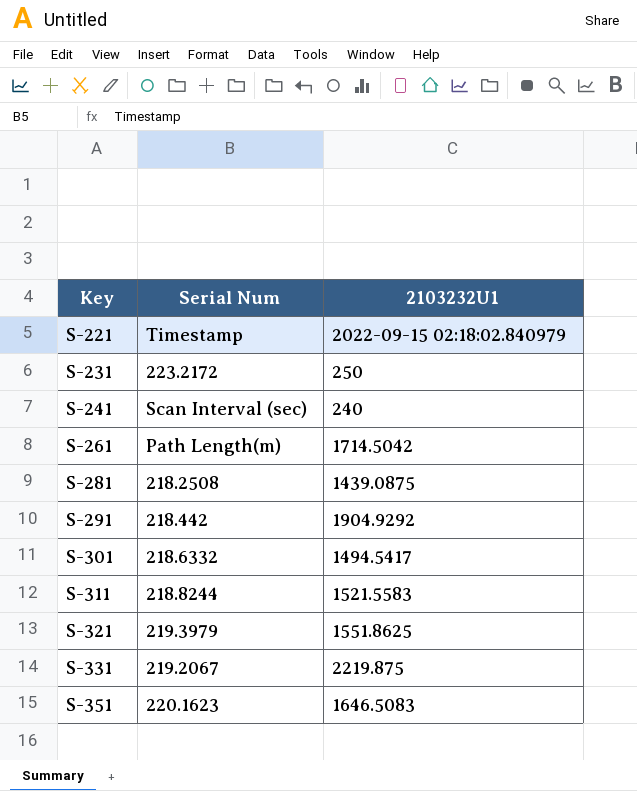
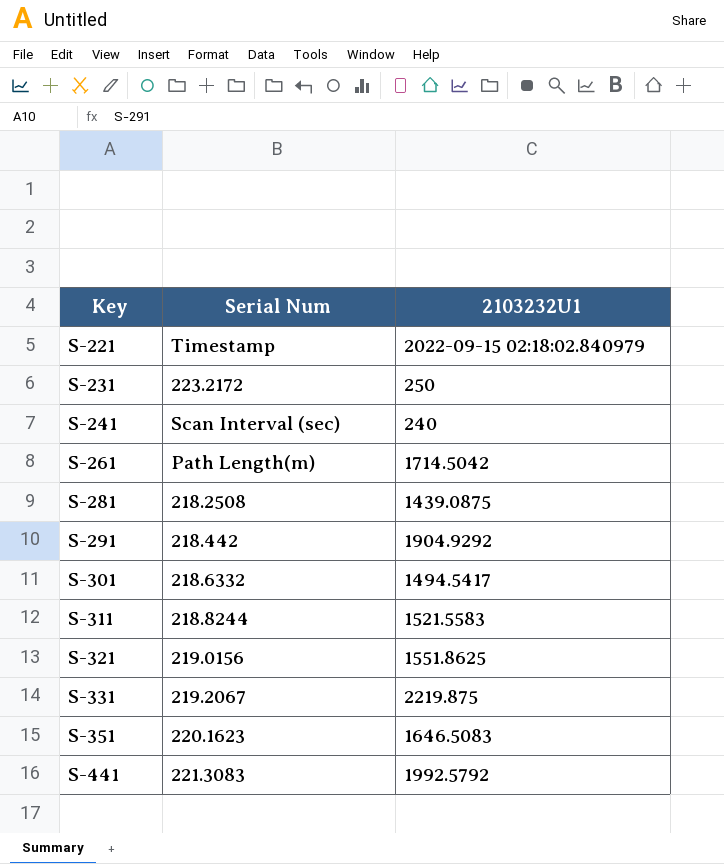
S-321 | Serial Num: 219.3979 -> 219.0156
row S-441: none -> 221.3083 | 1992.5792

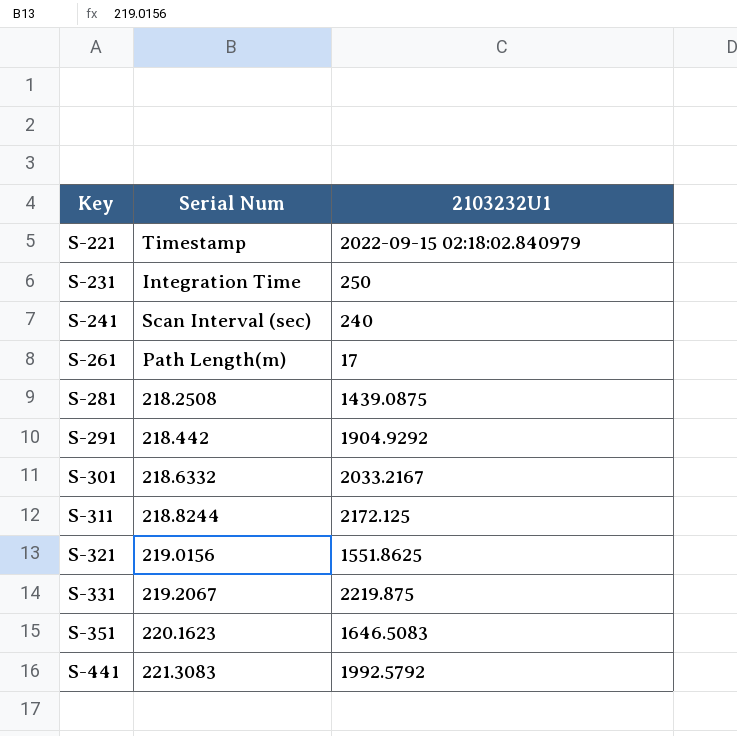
S-231 | Serial Num: 223.2172 -> Integration Time
S-261 | 2103232U1: 1714.5042 -> 17
S-301 | 2103232U1: 1494.5417 -> 2033.2167
S-311 | 2103232U1: 1521.5583 -> 2172.125

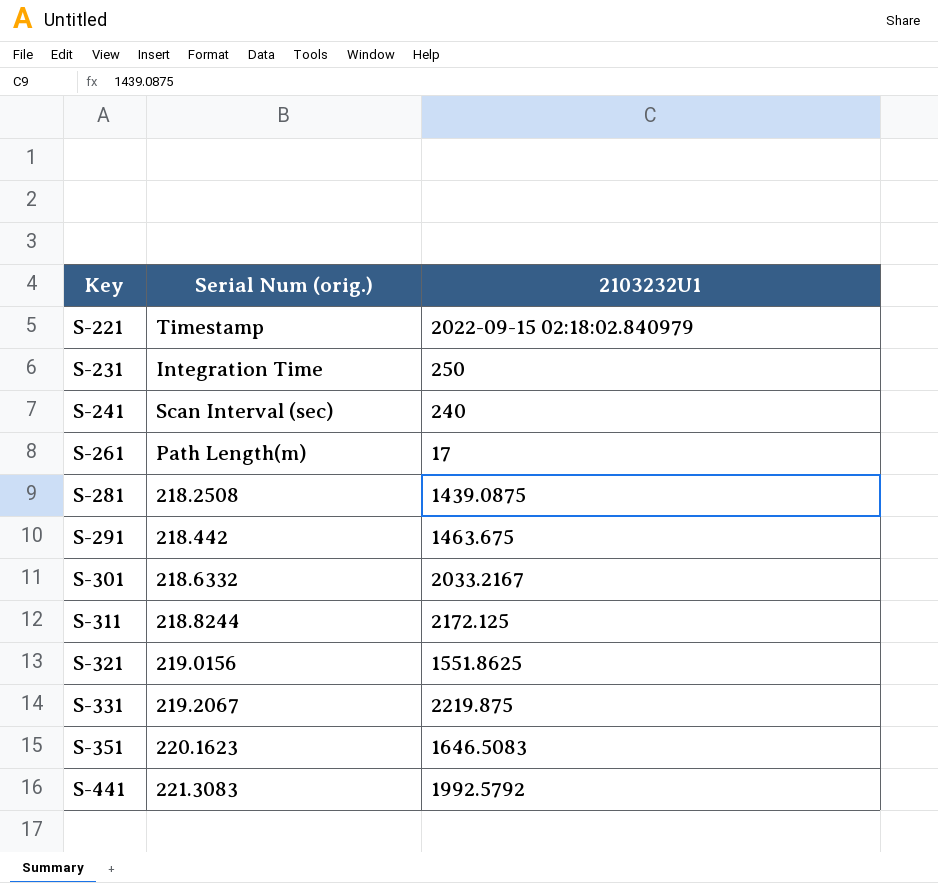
column name: Serial Num -> Serial Num (orig.)
S-291 | 2103232U1: 1904.9292 -> 1463.675

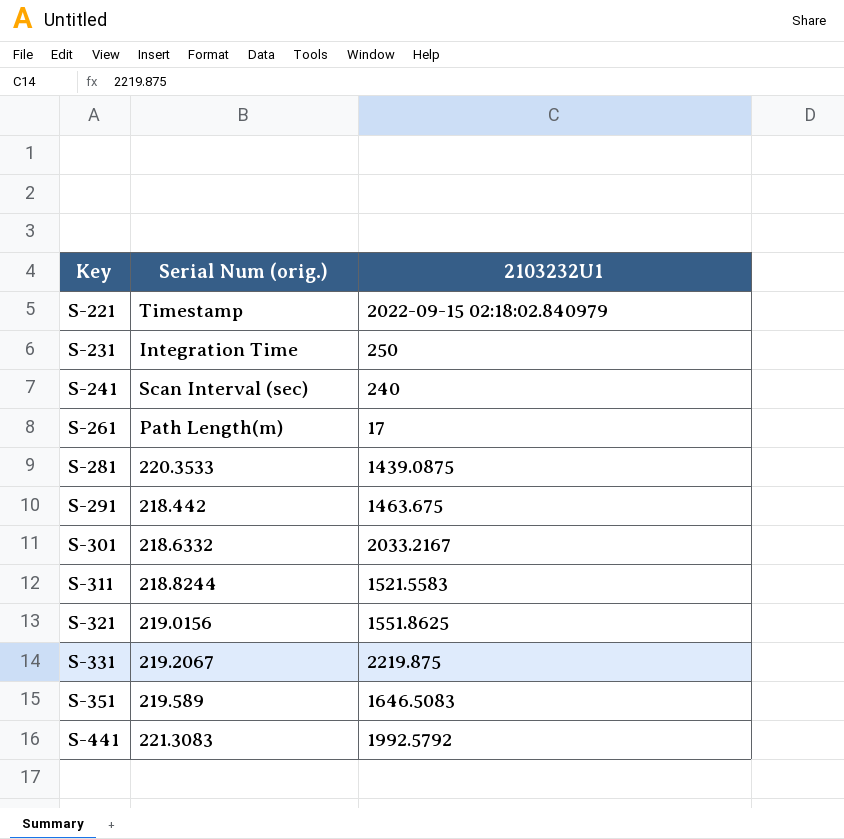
S-281 | Serial Num (orig.): 218.2508 -> 220.3533
S-311 | 2103232U1: 2172.125 -> 1521.5583
S-351 | Serial Num (orig.): 220.1623 -> 219.589

